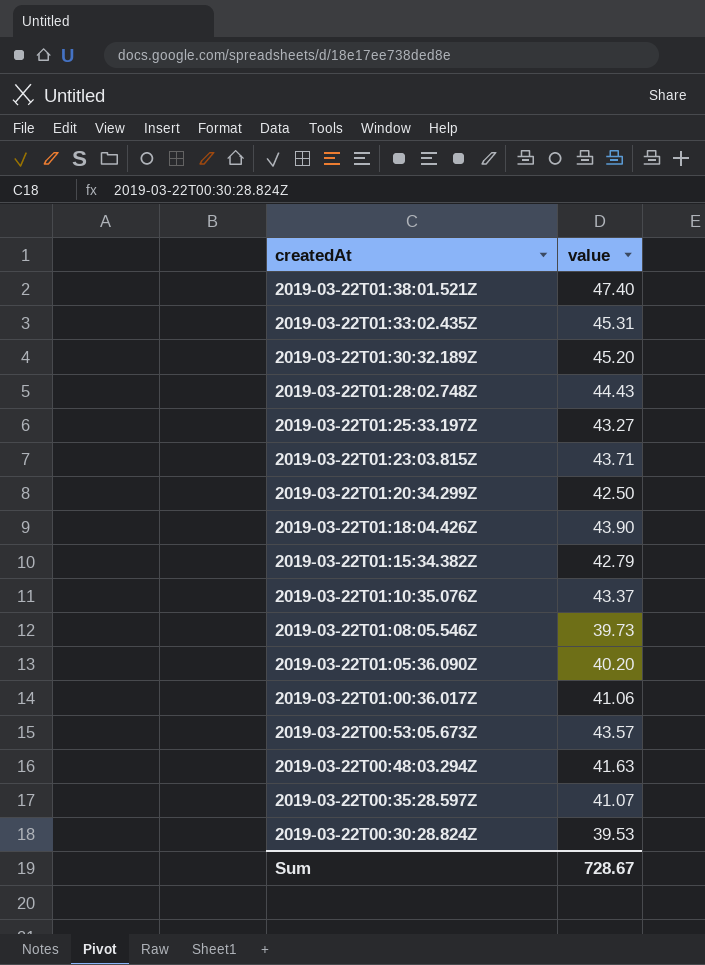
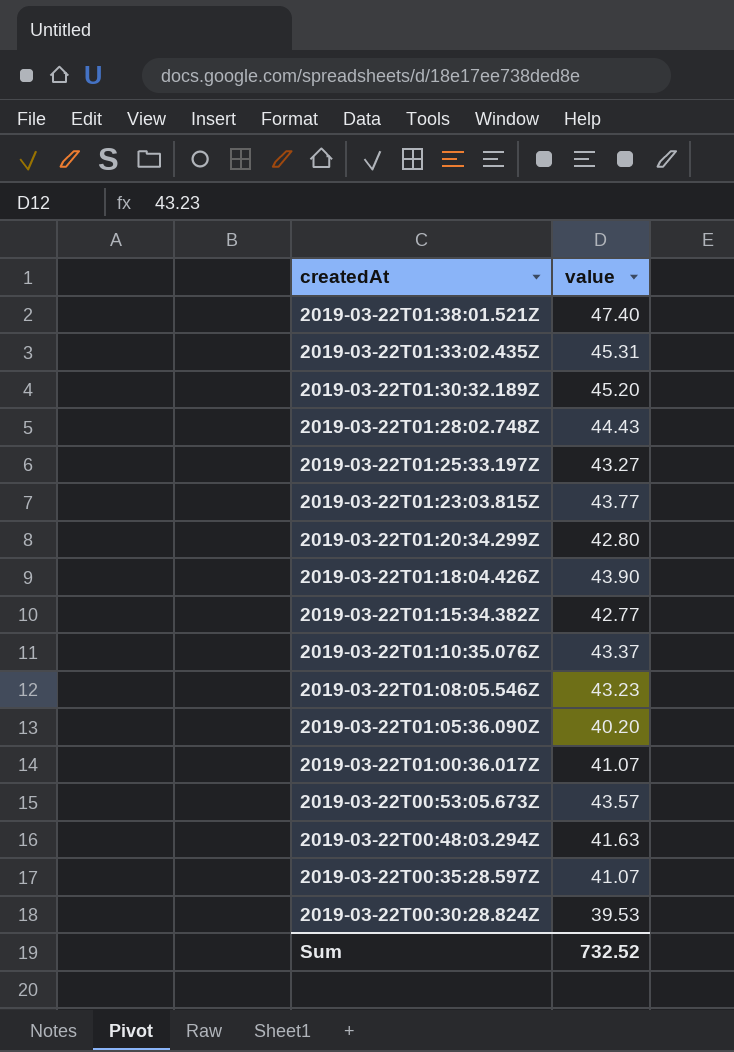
2019-03-22T01:23:03.815Z | value: 43.71 -> 43.77
2019-03-22T01:20:34.299Z | value: 42.50 -> 42.80
2019-03-22T01:15:34.382Z | value: 42.79 -> 42.77
2019-03-22T01:08:05.546Z | value: 39.73 -> 43.23
2019-03-22T01:00:36.017Z | value: 41.06 -> 41.07
Sum | value: 728.67 -> 732.52

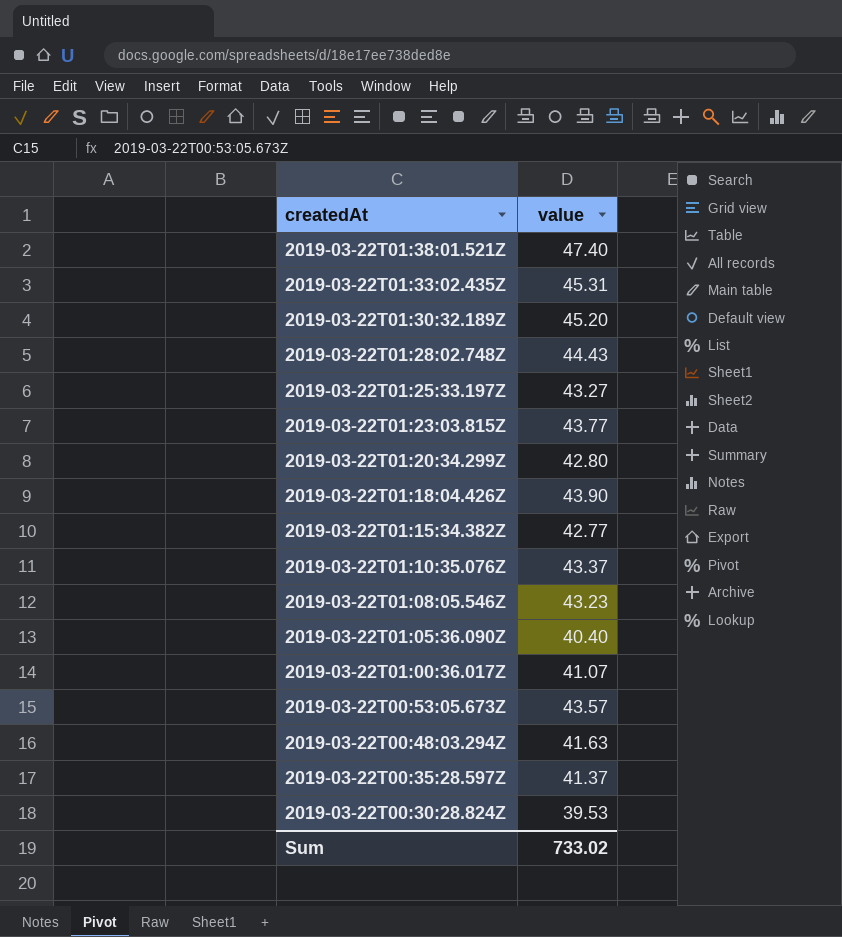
2019-03-22T01:05:36.090Z | value: 40.20 -> 40.40
2019-03-22T00:35:28.597Z | value: 41.07 -> 41.37
Sum | value: 732.52 -> 733.02

